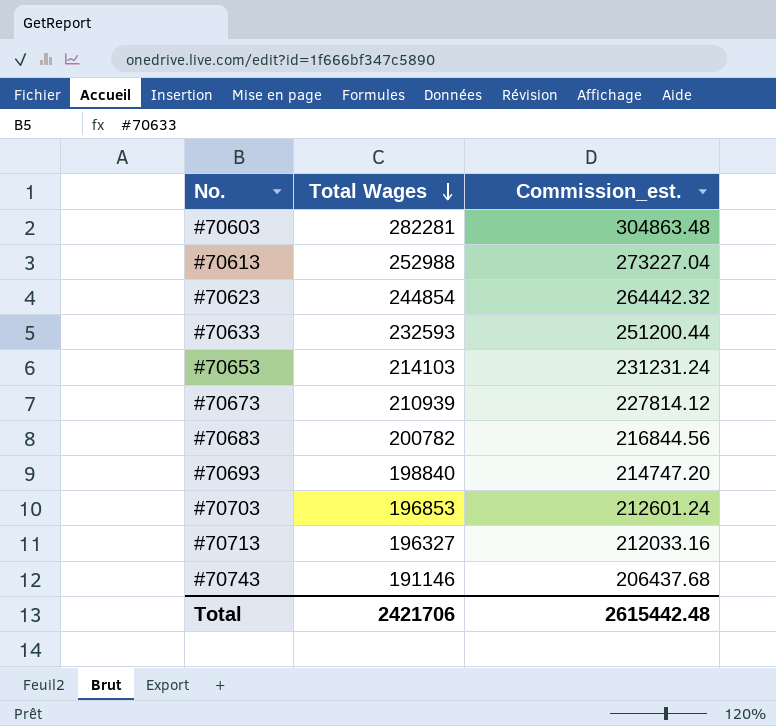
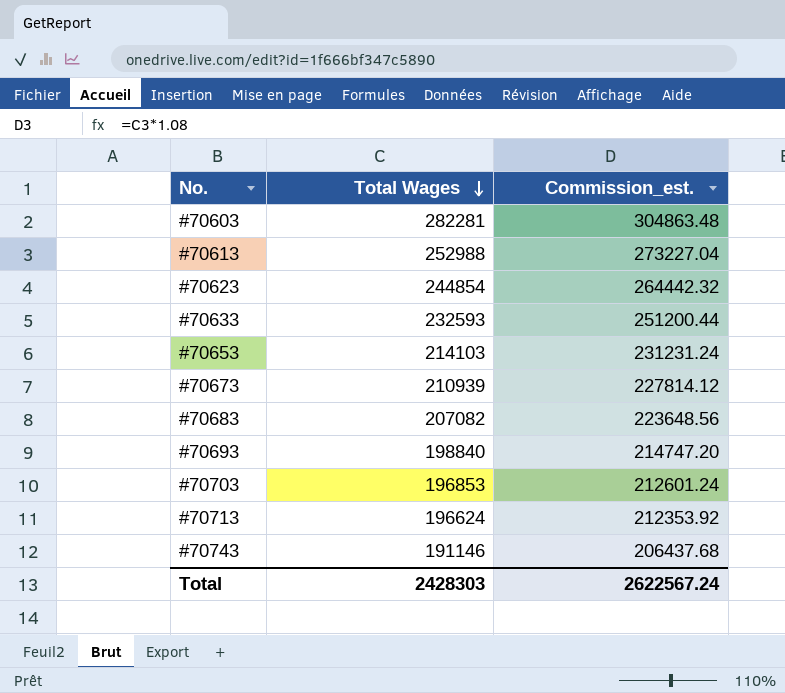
#70683 | Total Wages: 200782 -> 207082
#70683 | Commission_est.: 216844.56 -> 223648.56
#70713 | Total Wages: 196327 -> 196624
#70713 | Commission_est.: 212033.16 -> 212353.92
Total | Total Wages: 2421706 -> 2428303
Total | Commission_est.: 2615442.48 -> 2622567.24

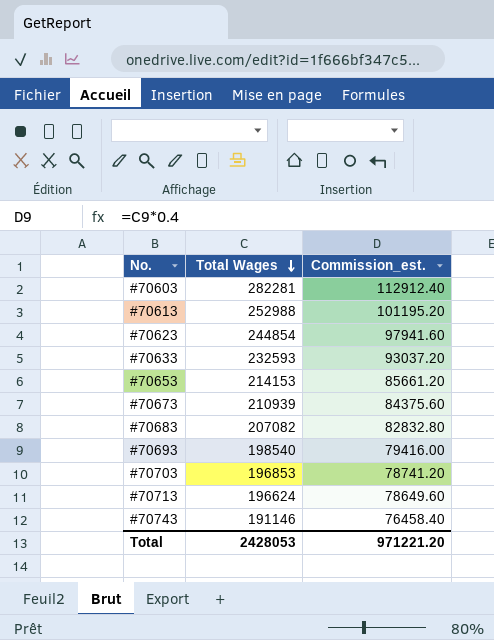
column Commission_est. | formula: [Total Wages] * 1.08 -> [Total Wages] * 0.4
#70653 | Total Wages: 214103 -> 214153
#70693 | Total Wages: 198840 -> 198540
Total | Total Wages: 2428303 -> 2428053
Total | Commission_est.: 2622567.24 -> 971221.20

